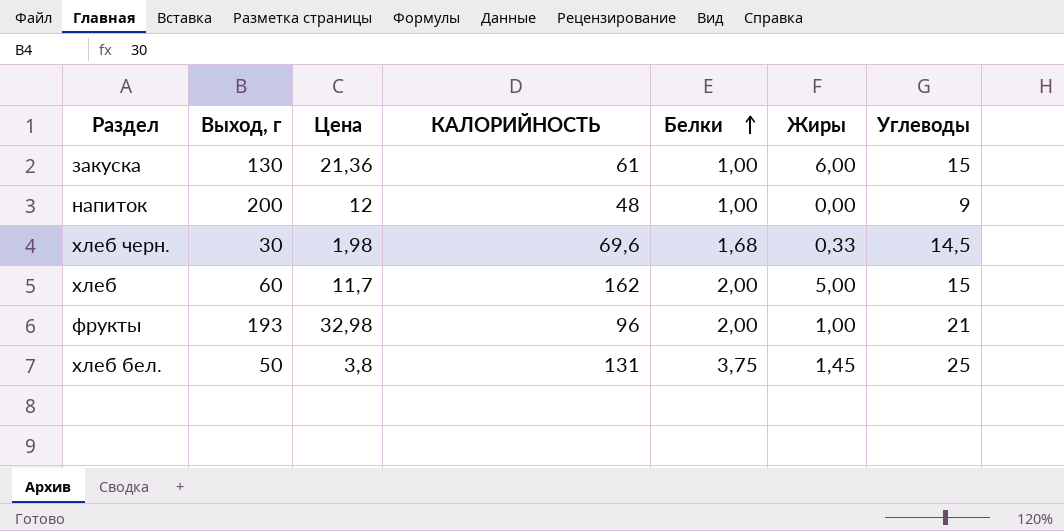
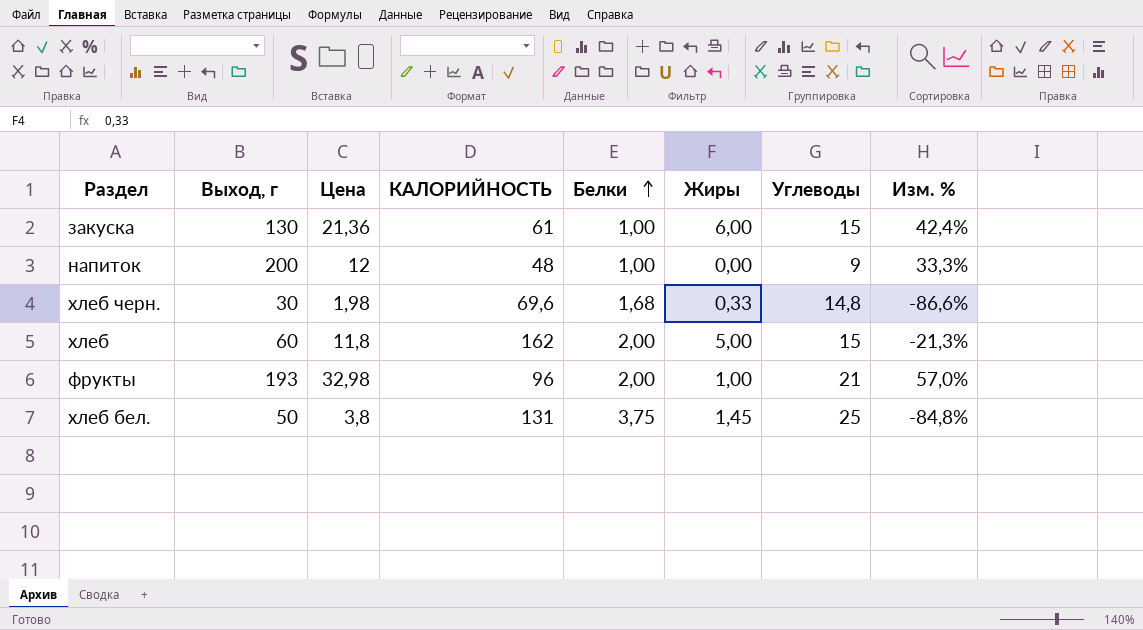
column Изм. % | formula: none -> ([Цена] - [Углеводы]) / [Углеводы]
хлеб черн. | Углеводы: 14,5 -> 14,8
хлеб | Цена: 11,7 -> 11,8

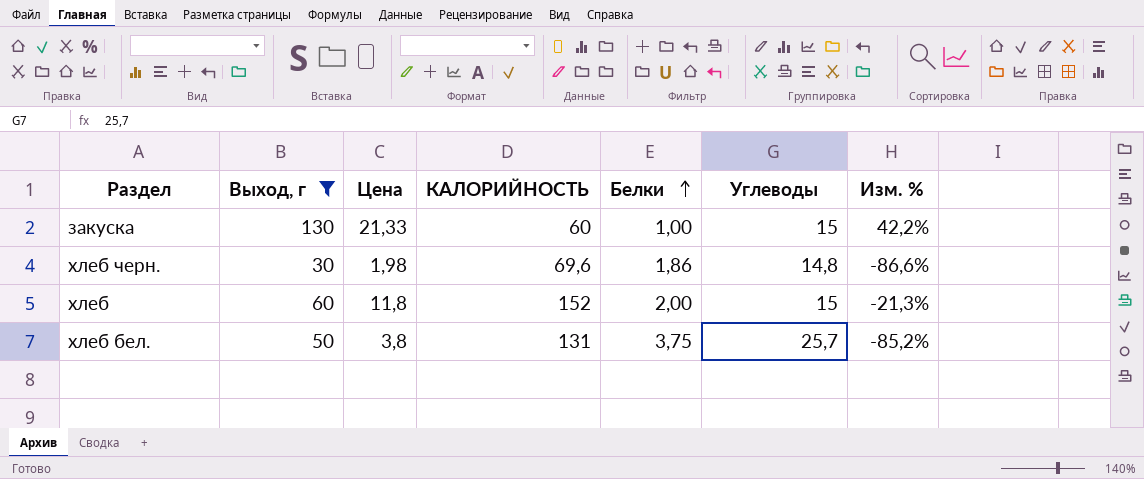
filter: none -> Выход, г <= 130
column Жиры | position: 6 -> none
закуска | Цена: 21,36 -> 21,33
закуска | КАЛОРИЙНОСТЬ: 61 -> 60
закуска | Изм. %: 42,4% -> 42,2%
хлеб черн. | Белки: 1,68 -> 1,86
хлеб | КАЛОРИЙНОСТЬ: 162 -> 152
хлеб бел. | Углеводы: 25 -> 25,7
хлеб бел. | Изм. %: -84,8% -> -85,2%

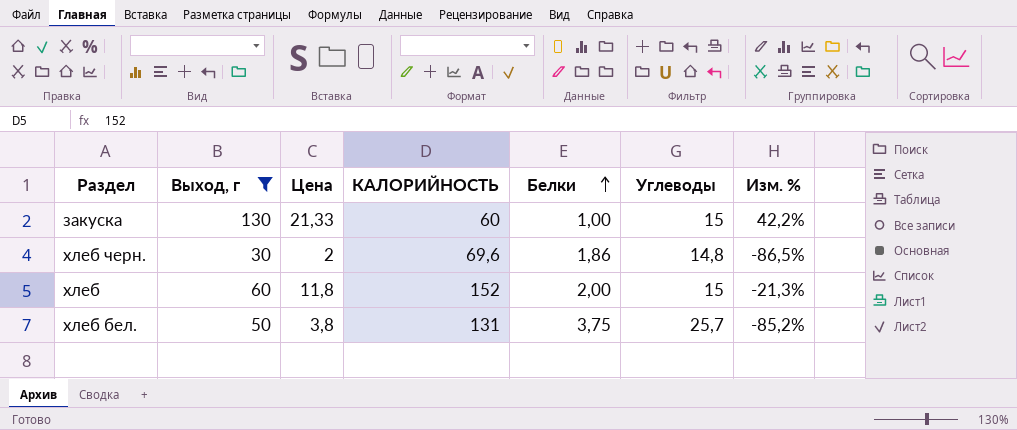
хлеб черн. | Цена: 1,98 -> 2
хлеб черн. | Изм. %: -86,6% -> -86,5%

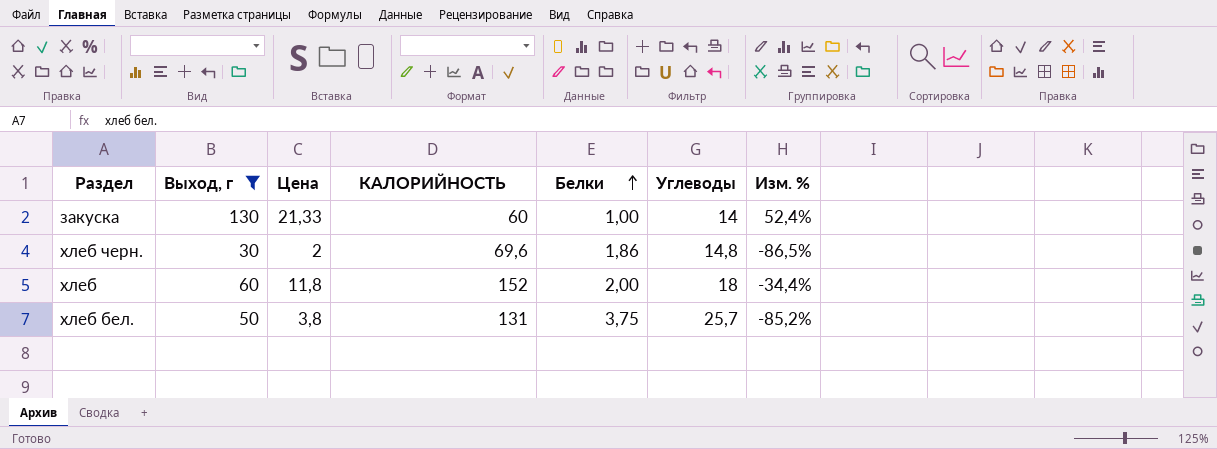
закуска | Углеводы: 15 -> 14
закуска | Изм. %: 42,2% -> 52,4%
хлеб | Углеводы: 15 -> 18
хлеб | Изм. %: -21,3% -> -34,4%

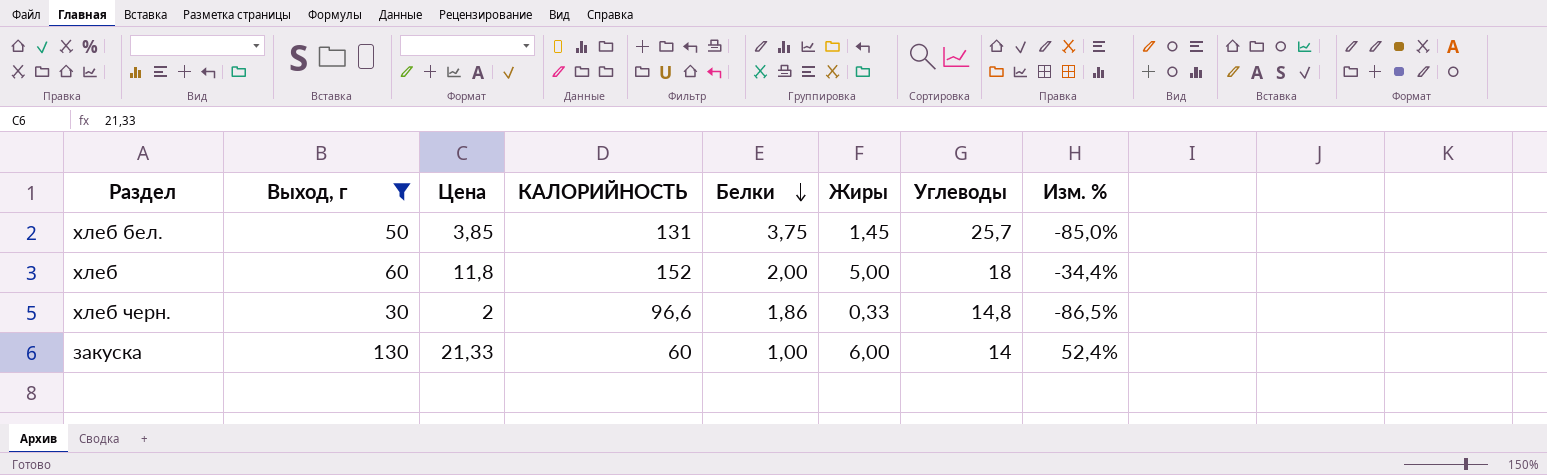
row order: Белки ascending -> Белки descending
column Жиры | position: none -> 6
хлеб бел. | Цена: 3,8 -> 3,85
хлеб бел. | Изм. %: -85,2% -> -85,0%
хлеб черн. | КАЛОРИЙНОСТЬ: 69,6 -> 96,6

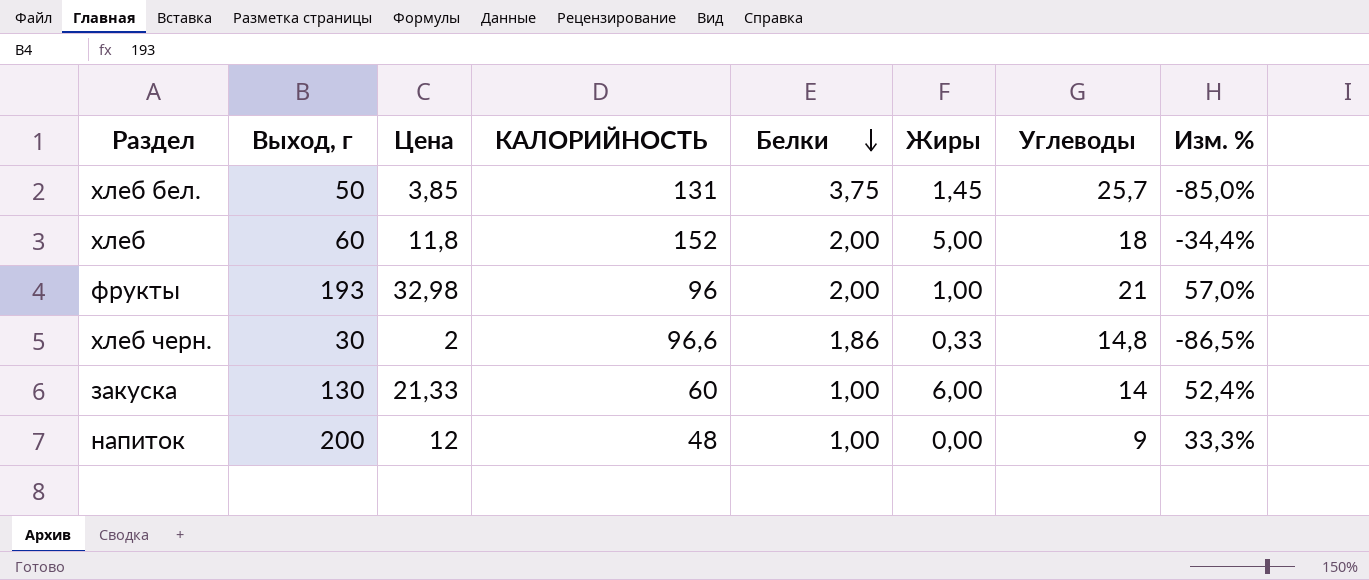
filter: Выход, г <= 130 -> none

